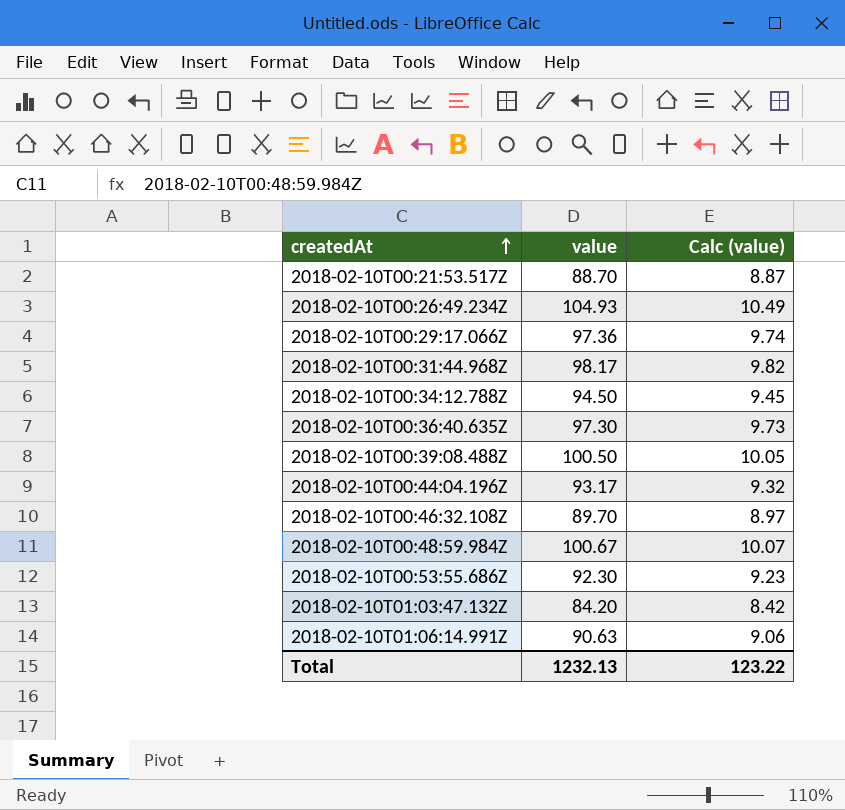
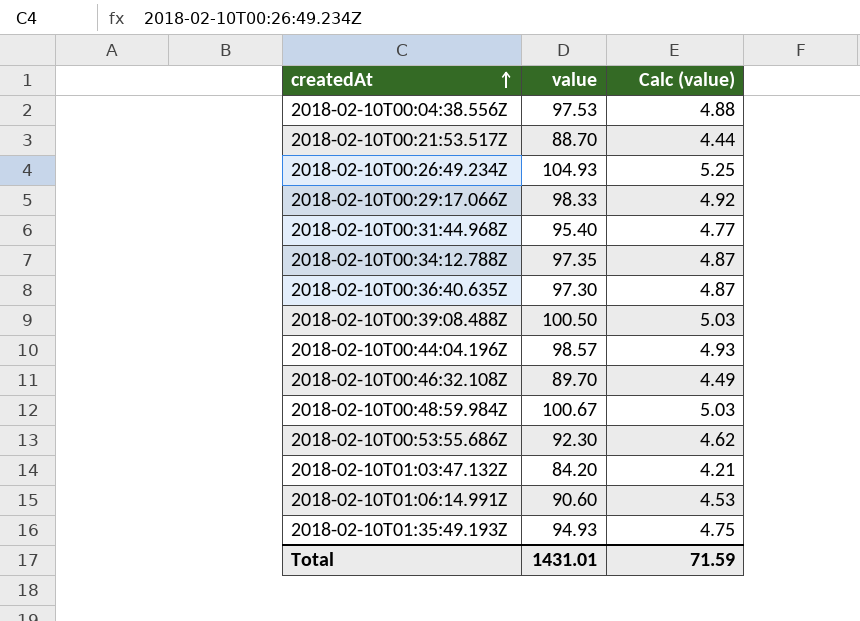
column Calc (value) | formula: [value] * 0.1 -> [value] * 0.05
row 2018-02-10T00:04:38.556Z: none -> 97.53 | 4.88
2018-02-10T00:29:17.066Z | value: 97.36 -> 98.33
2018-02-10T00:31:44.968Z | value: 98.17 -> 95.40
2018-02-10T00:34:12.788Z | value: 94.50 -> 97.35
2018-02-10T00:44:04.196Z | value: 93.17 -> 98.57
2018-02-10T01:06:14.991Z | value: 90.63 -> 90.60
row 2018-02-10T01:35:49.193Z: none -> 94.93 | 4.75
Total | value: 1232.13 -> 1431.01
Total | Calc (value): 123.22 -> 71.59

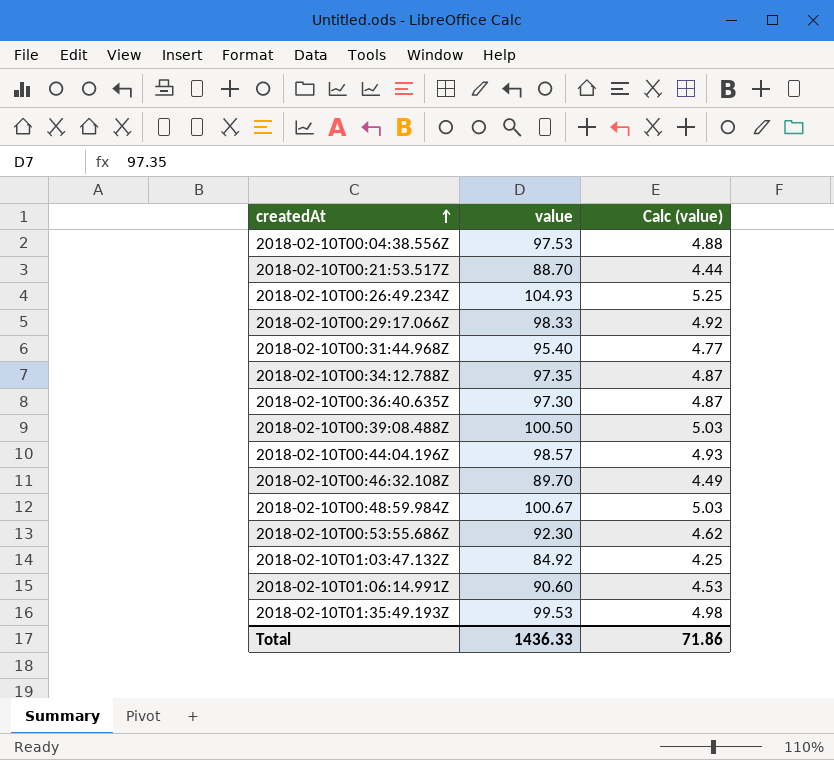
2018-02-10T01:03:47.132Z | value: 84.20 -> 84.92
2018-02-10T01:03:47.132Z | Calc (value): 4.21 -> 4.25
2018-02-10T01:35:49.193Z | value: 94.93 -> 99.53
2018-02-10T01:35:49.193Z | Calc (value): 4.75 -> 4.98
Total | value: 1431.01 -> 1436.33
Total | Calc (value): 71.59 -> 71.86

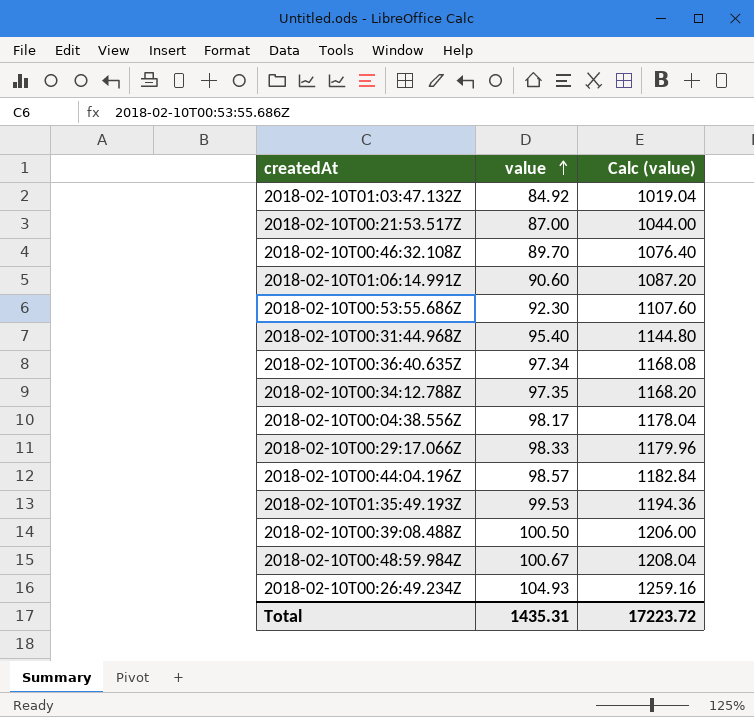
row order: createdAt ascending -> value ascending
column Calc (value) | formula: [value] * 0.05 -> [value] * 12
2018-02-10T00:21:53.517Z | value: 88.70 -> 87.00
2018-02-10T00:36:40.635Z | value: 97.30 -> 97.34
2018-02-10T00:04:38.556Z | value: 97.53 -> 98.17
Total | value: 1436.33 -> 1435.31
Total | Calc (value): 71.86 -> 17223.72

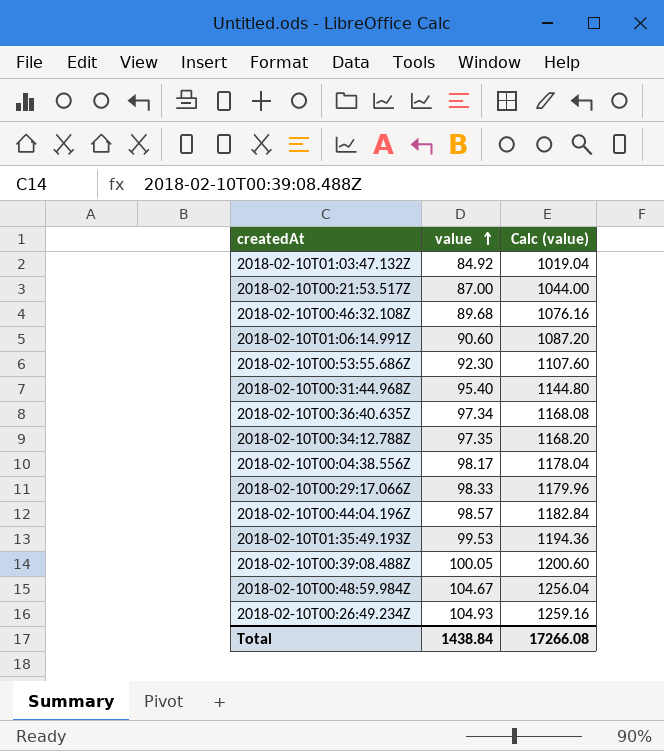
2018-02-10T00:46:32.108Z | value: 89.70 -> 89.68
2018-02-10T00:46:32.108Z | Calc (value): 1076.40 -> 1076.16
2018-02-10T00:39:08.488Z | value: 100.50 -> 100.05
2018-02-10T00:39:08.488Z | Calc (value): 1206.00 -> 1200.60
2018-02-10T00:48:59.984Z | value: 100.67 -> 104.67
2018-02-10T00:48:59.984Z | Calc (value): 1208.04 -> 1256.04
Total | value: 1435.31 -> 1438.84
Total | Calc (value): 17223.72 -> 17266.08

